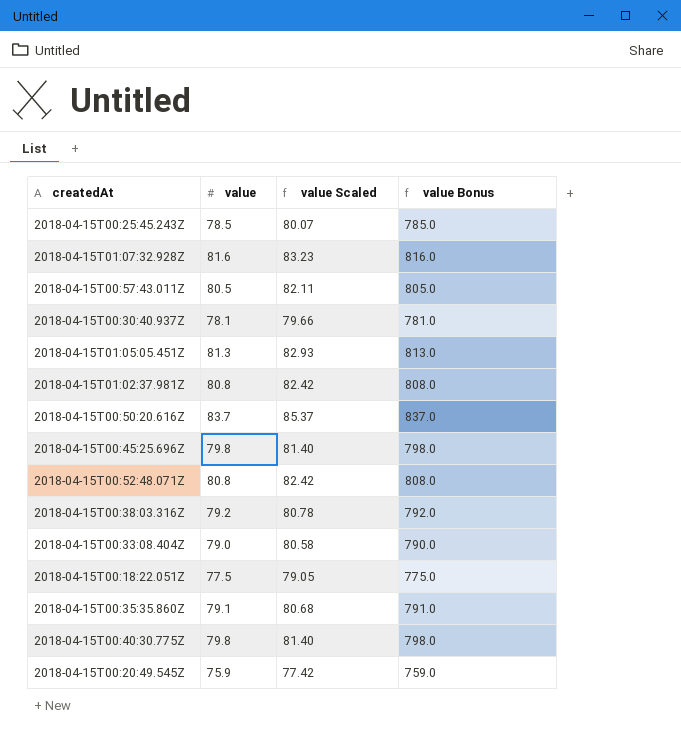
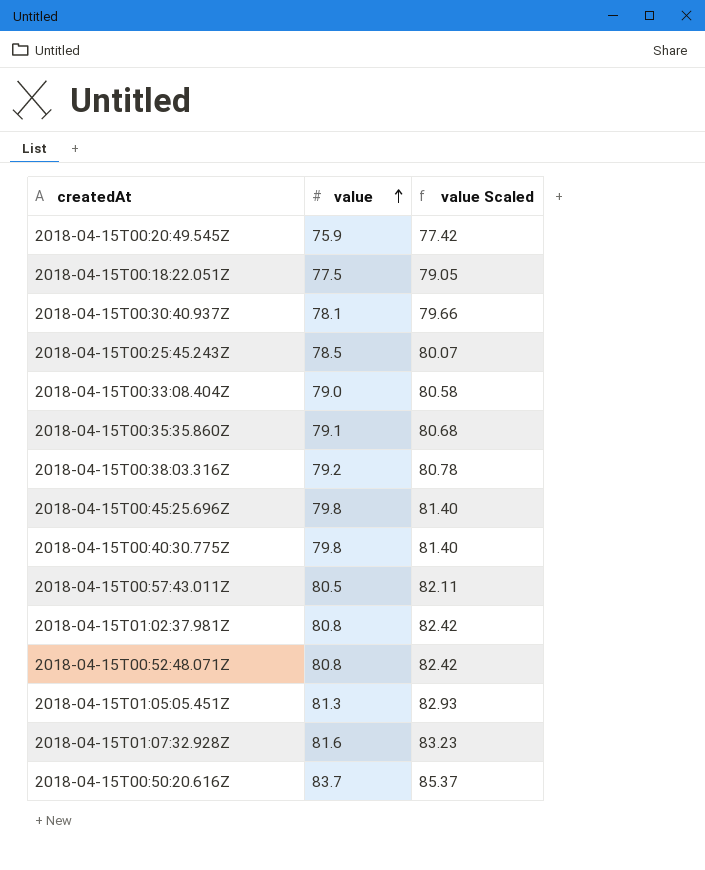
row order: none -> value ascending
column value Bonus | formula: [value] * 10 -> none

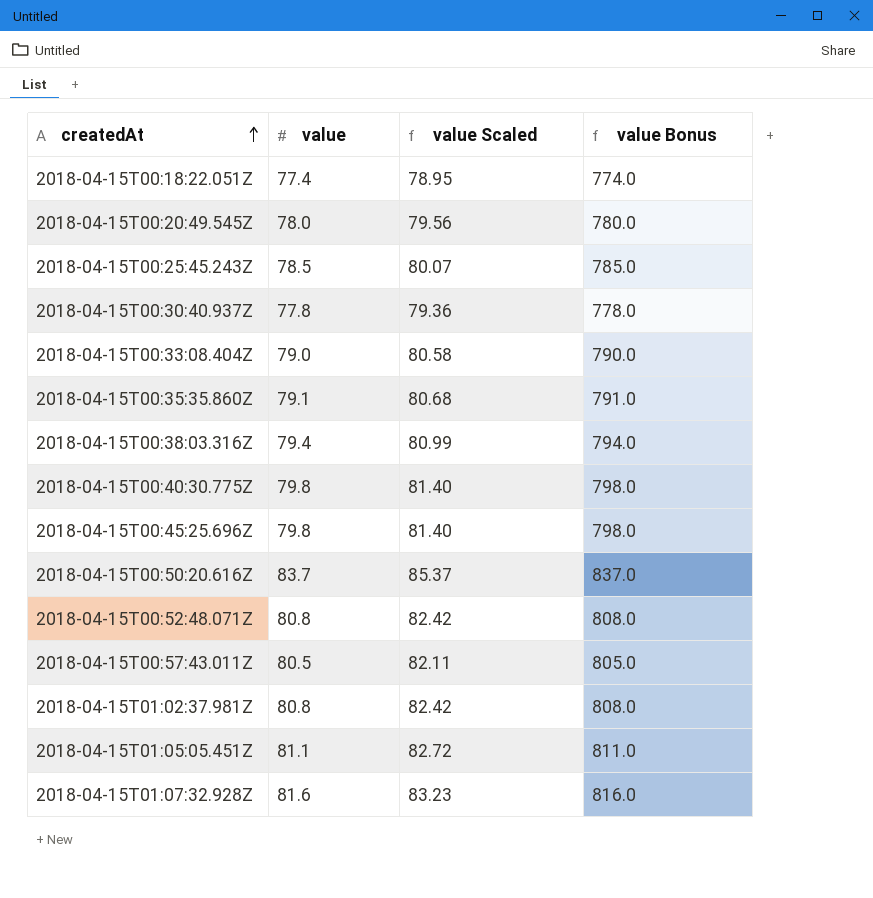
row order: value ascending -> createdAt ascending
column value Bonus | formula: none -> [value] * 10
2018-04-15T00:18:22.051Z | value: 77.5 -> 77.4
2018-04-15T00:18:22.051Z | value Scaled: 79.05 -> 78.95
2018-04-15T00:20:49.545Z | value: 75.9 -> 78.0
2018-04-15T00:20:49.545Z | value Scaled: 77.42 -> 79.56
2018-04-15T00:30:40.937Z | value: 78.1 -> 77.8
2018-04-15T00:30:40.937Z | value Scaled: 79.66 -> 79.36
2018-04-15T00:38:03.316Z | value: 79.2 -> 79.4
2018-04-15T00:38:03.316Z | value Scaled: 80.78 -> 80.99
2018-04-15T01:05:05.451Z | value: 81.3 -> 81.1
2018-04-15T01:05:05.451Z | value Scaled: 82.93 -> 82.72

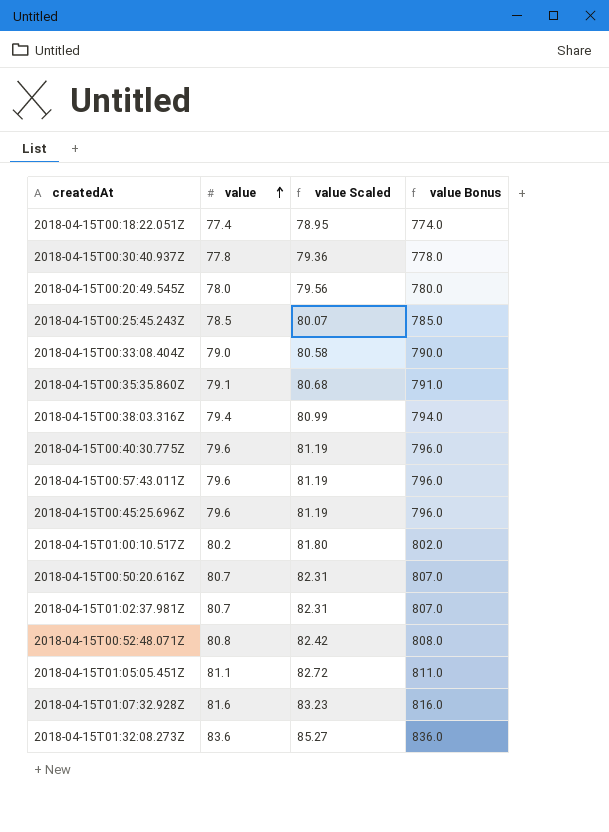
row order: createdAt ascending -> value ascending
2018-04-15T00:40:30.775Z | value: 79.8 -> 79.6
2018-04-15T00:40:30.775Z | value Scaled: 81.40 -> 81.19
2018-04-15T00:40:30.775Z | value Bonus: 798.0 -> 796.0
2018-04-15T00:57:43.011Z | value: 80.5 -> 79.6
2018-04-15T00:57:43.011Z | value Scaled: 82.11 -> 81.19
2018-04-15T00:57:43.011Z | value Bonus: 805.0 -> 796.0
2018-04-15T00:45:25.696Z | value: 79.8 -> 79.6
2018-04-15T00:45:25.696Z | value Scaled: 81.40 -> 81.19
2018-04-15T00:45:25.696Z | value Bonus: 798.0 -> 796.0
row 2018-04-15T01:00:10.517Z: none -> 80.2 | 81.80 | 802.0
2018-04-15T00:50:20.616Z | value: 83.7 -> 80.7
2018-04-15T00:50:20.616Z | value Scaled: 85.37 -> 82.31
2018-04-15T00:50:20.616Z | value Bonus: 837.0 -> 807.0
2018-04-15T01:02:37.981Z | value: 80.8 -> 80.7
2018-04-15T01:02:37.981Z | value Scaled: 82.42 -> 82.31
2018-04-15T01:02:37.981Z | value Bonus: 808.0 -> 807.0
row 2018-04-15T01:32:08.273Z: none -> 83.6 | 85.27 | 836.0

